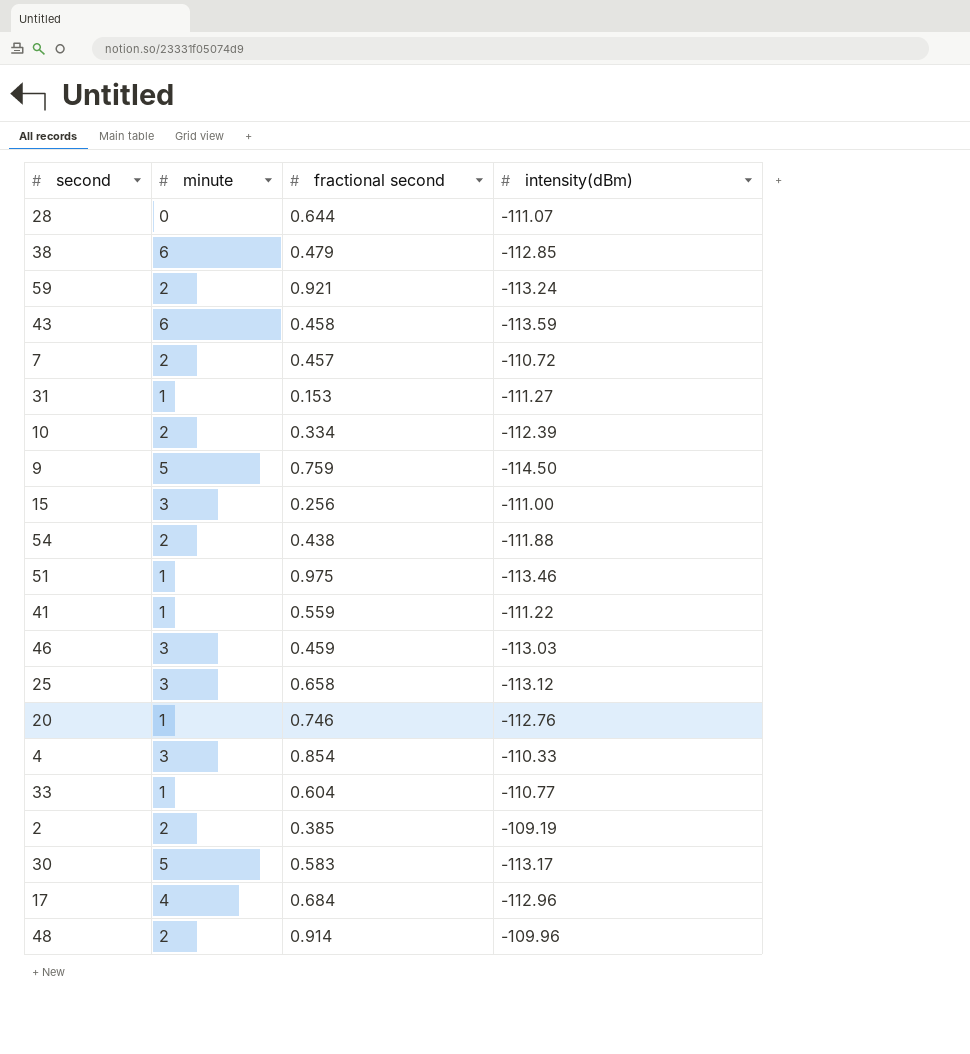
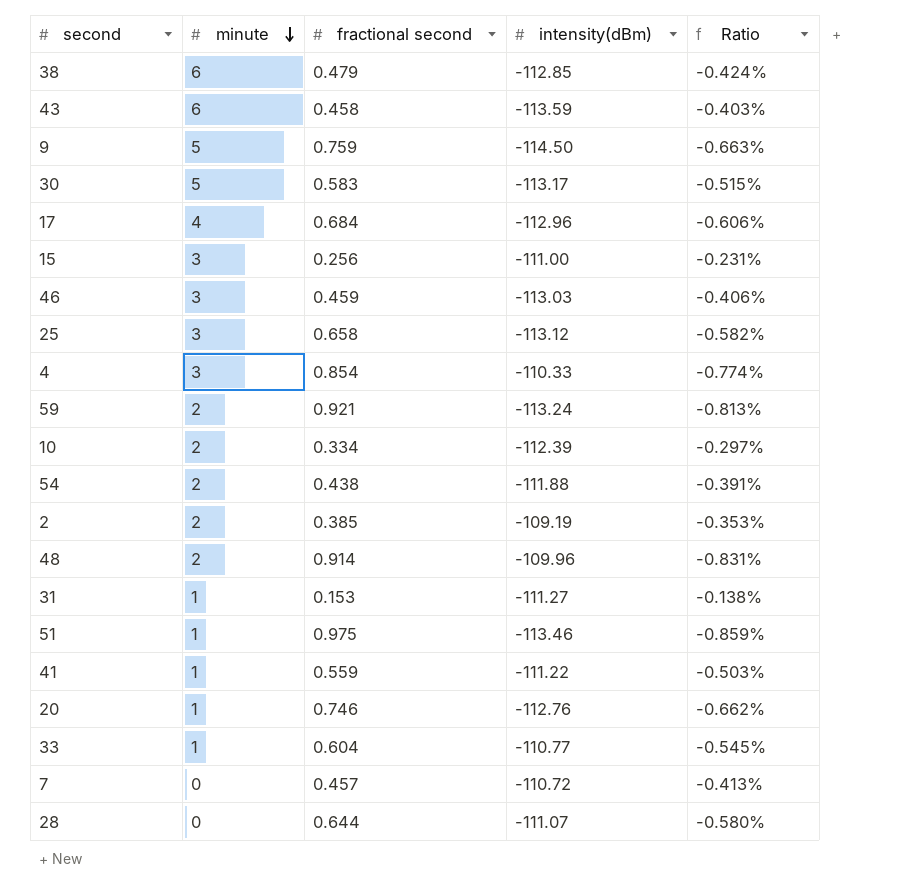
row order: none -> minute descending
column Ratio | formula: none -> [fractional second] / [intensity(dBm)]
7 | minute: 2 -> 0

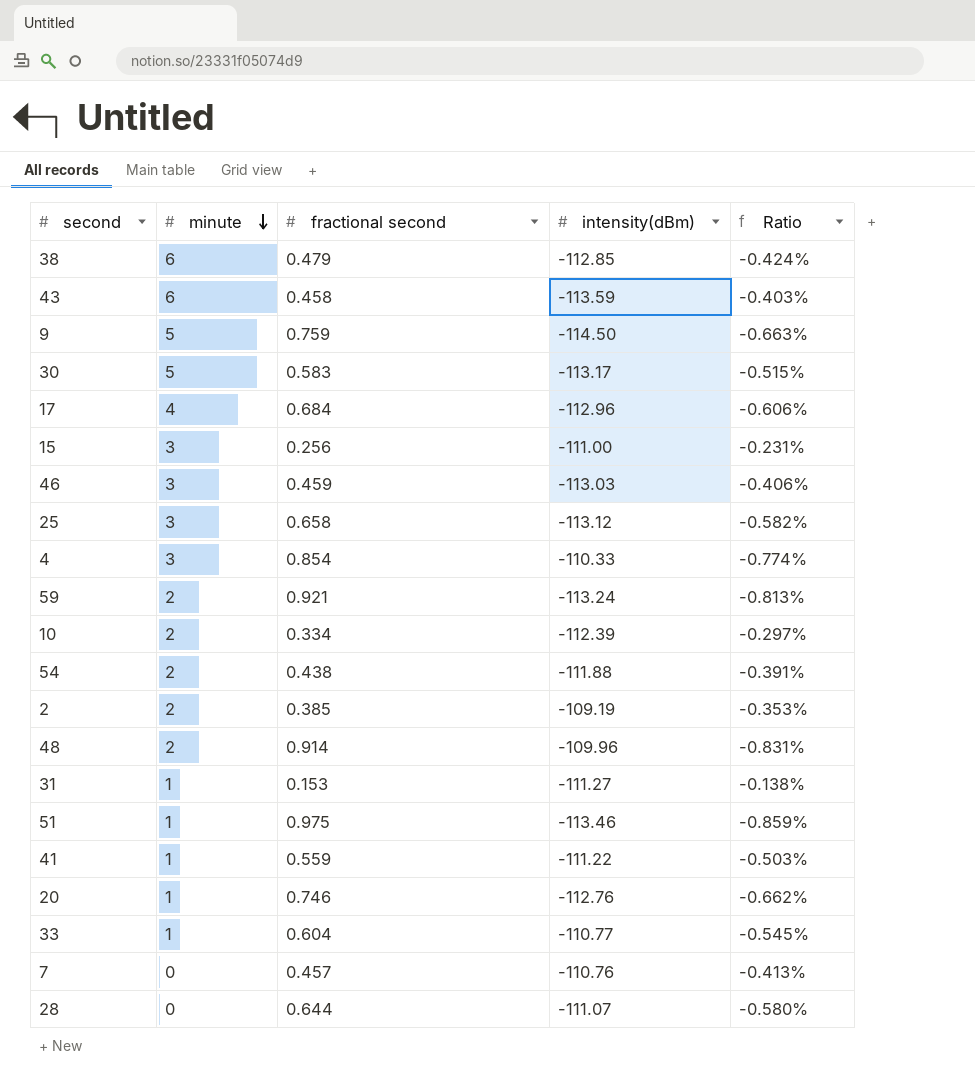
7 | intensity(dBm): -110.72 -> -110.76

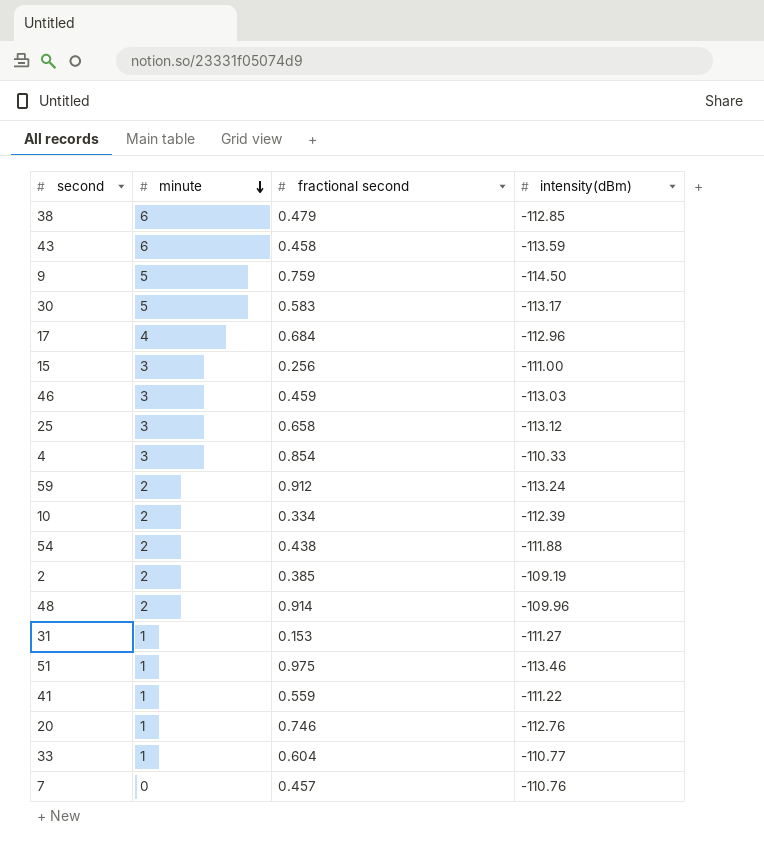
column Ratio | formula: [fractional second] / [intensity(dBm)] -> none
row 28: 0 | 0.644 | -111.07 | -0.580% -> none
59 | fractional second: 0.921 -> 0.912

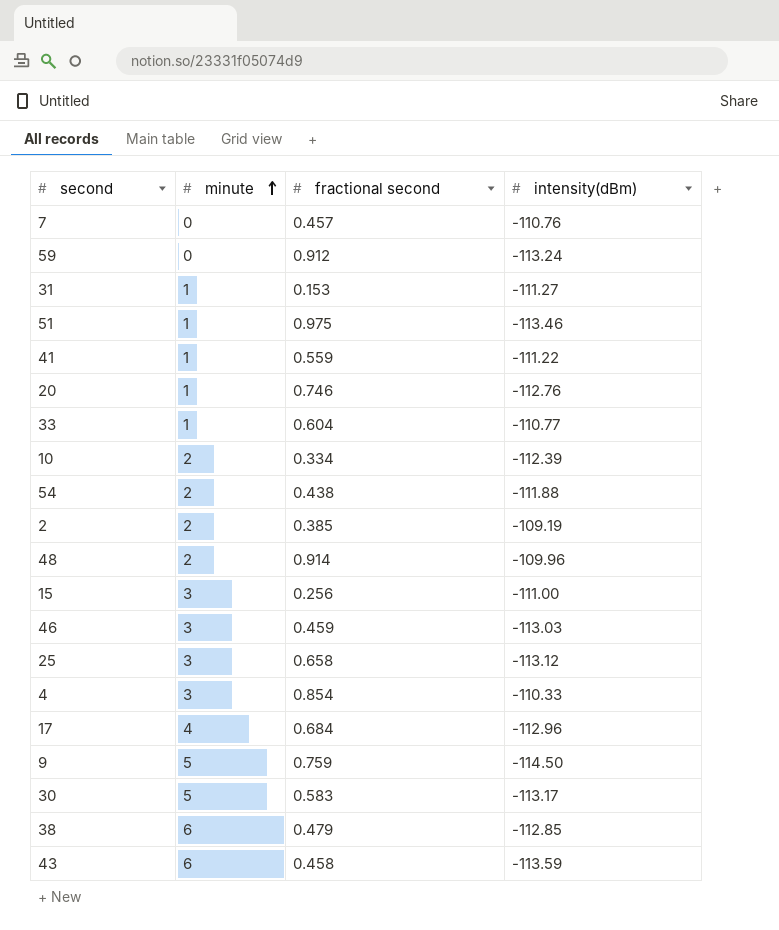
row order: minute descending -> minute ascending
59 | minute: 2 -> 0

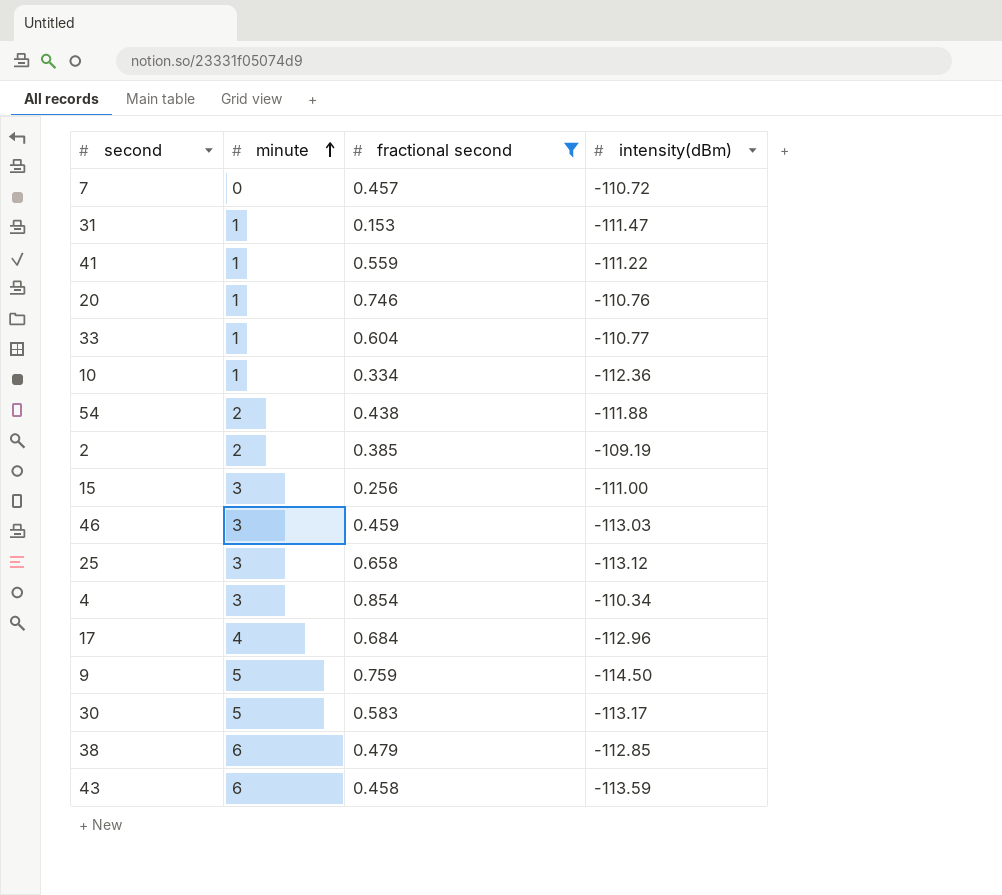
filter: none -> fractional second <= 0.854
7 | intensity(dBm): -110.76 -> -110.72
31 | intensity(dBm): -111.27 -> -111.47
20 | intensity(dBm): -112.76 -> -110.76
10 | minute: 2 -> 1
10 | intensity(dBm): -112.39 -> -112.36
4 | intensity(dBm): -110.33 -> -110.34

